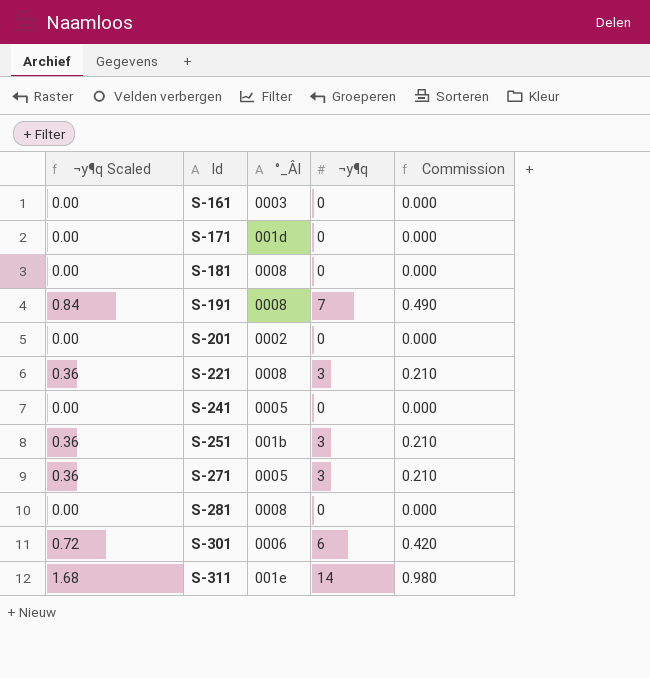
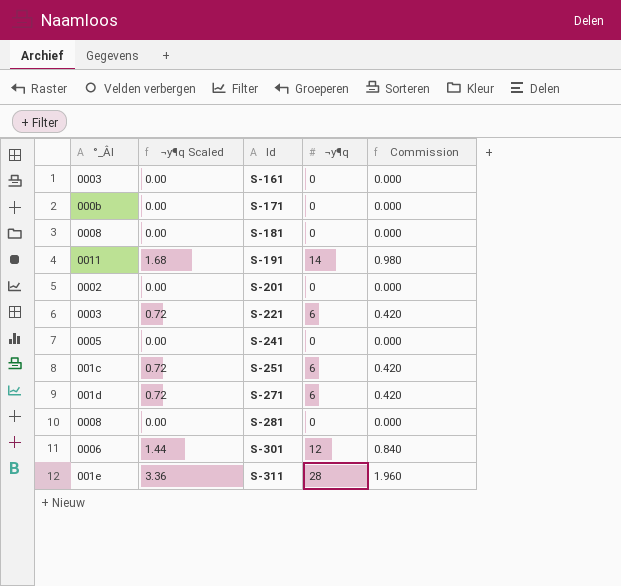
column °_ÂI | position: 3 -> 1
S-171 | °_ÂI: 001d -> 000b
S-191 | °_ÂI: 0008 -> 0011
S-191 | ¬y¶q Scaled: 0.84 -> 1.68
S-191 | ¬y¶q: 7 -> 14
S-191 | Commission: 0.490 -> 0.980
S-221 | °_ÂI: 0008 -> 0003
S-221 | ¬y¶q Scaled: 0.36 -> 0.72
S-221 | ¬y¶q: 3 -> 6
S-221 | Commission: 0.210 -> 0.420
S-251 | °_ÂI: 001b -> 001c
S-251 | ¬y¶q Scaled: 0.36 -> 0.72
S-251 | ¬y¶q: 3 -> 6
S-251 | Commission: 0.210 -> 0.420
S-271 | °_ÂI: 0005 -> 001d
S-271 | ¬y¶q Scaled: 0.36 -> 0.72
S-271 | ¬y¶q: 3 -> 6
S-271 | Commission: 0.210 -> 0.420
S-301 | ¬y¶q Scaled: 0.72 -> 1.44
S-301 | ¬y¶q: 6 -> 12
S-301 | Commission: 0.420 -> 0.840
S-311 | ¬y¶q Scaled: 1.68 -> 3.36
S-311 | ¬y¶q: 14 -> 28
S-311 | Commission: 0.980 -> 1.960

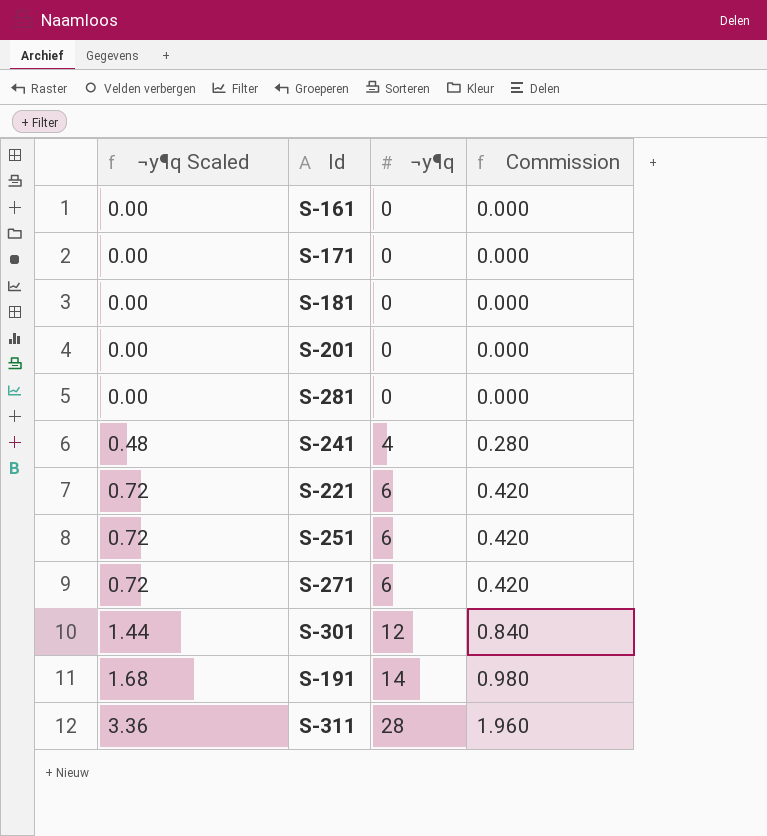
row order: Id ascending -> ¬y¶q Scaled ascending
column °_ÂI | position: 1 -> none
S-241 | ¬y¶q Scaled: 0.00 -> 0.48
S-241 | ¬y¶q: 0 -> 4
S-241 | Commission: 0.000 -> 0.280

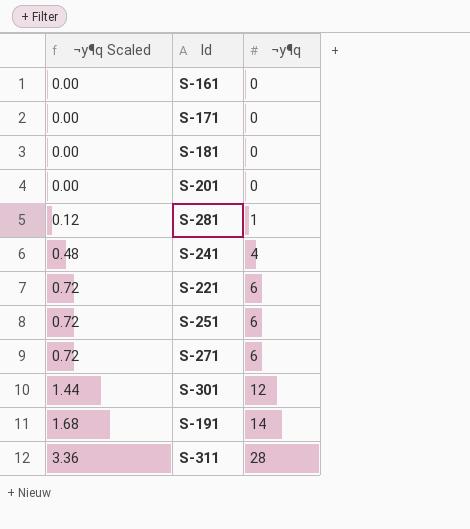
column Commission | formula: [¬y¶q] * 0.07 -> none
S-281 | ¬y¶q Scaled: 0.00 -> 0.12
S-281 | ¬y¶q: 0 -> 1

